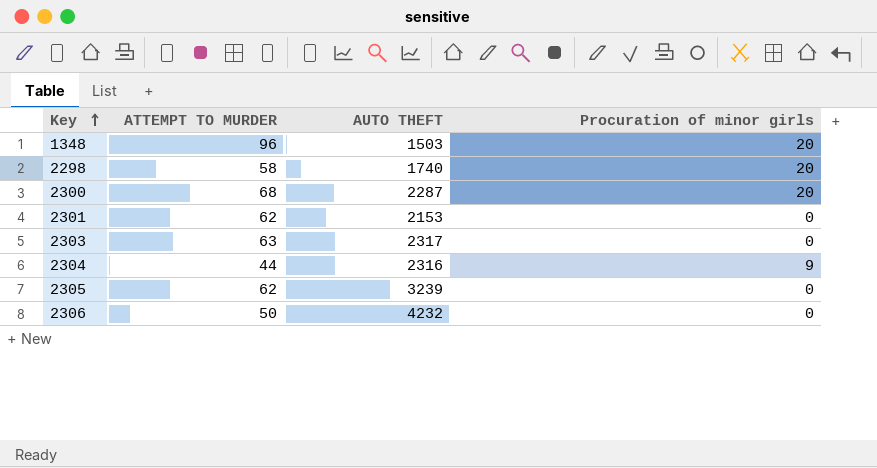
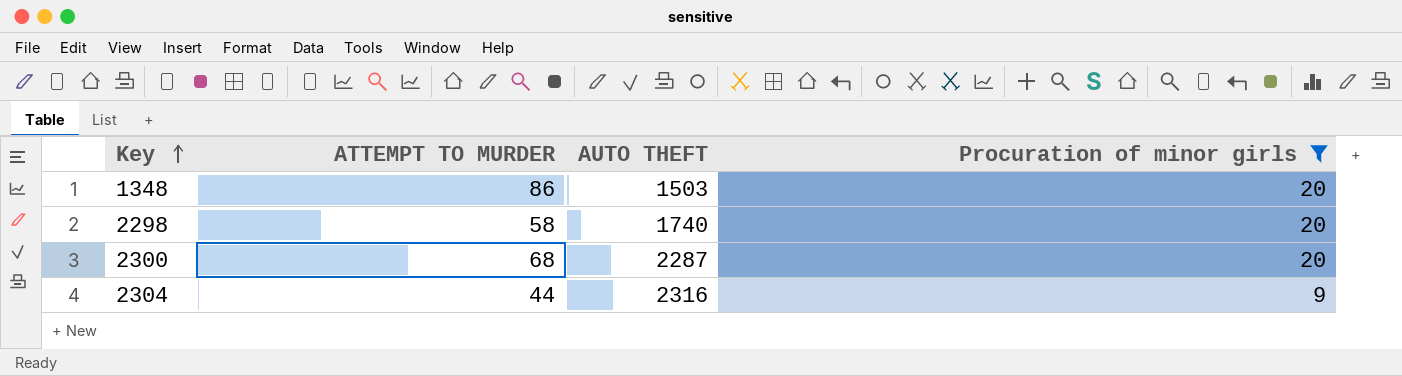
filter: none -> Procuration of minor girls != 0
1348 | ATTEMPT TO MURDER: 96 -> 86

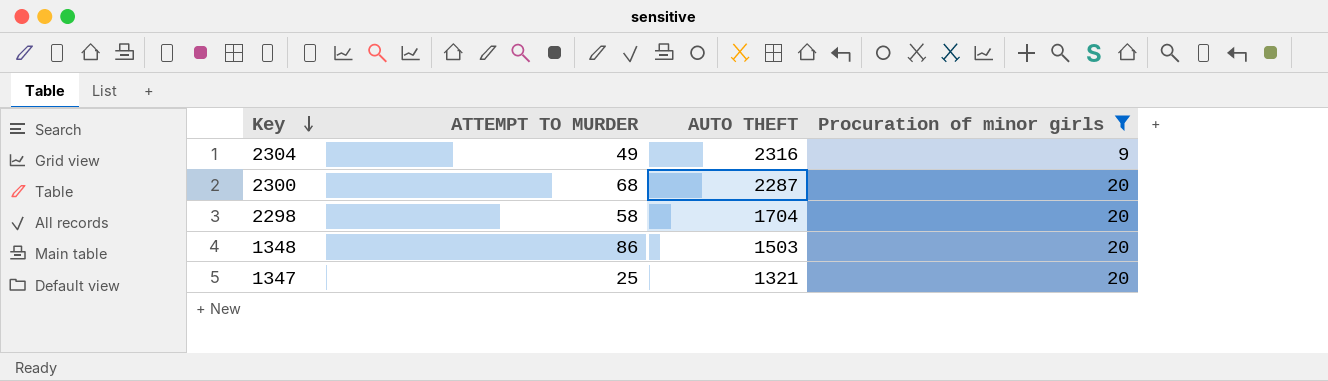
row order: Key ascending -> Key descending
2304 | ATTEMPT TO MURDER: 44 -> 49
2298 | AUTO THEFT: 1740 -> 1704
row 1347: none -> 25 | 1321 | 20

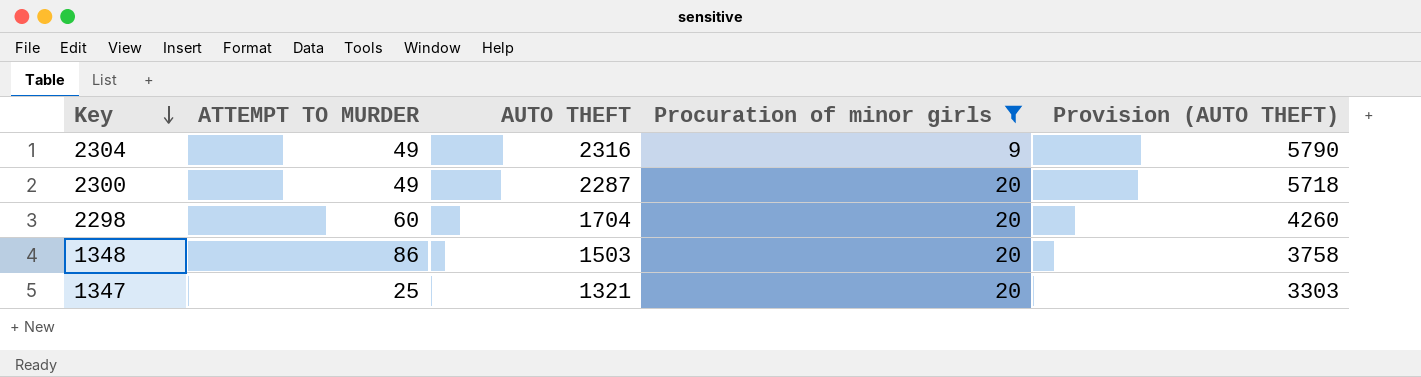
column Provision (AUTO THEFT) | formula: none -> [AUTO THEFT] * 2.5
2300 | ATTEMPT TO MURDER: 68 -> 49
2298 | ATTEMPT TO MURDER: 58 -> 60

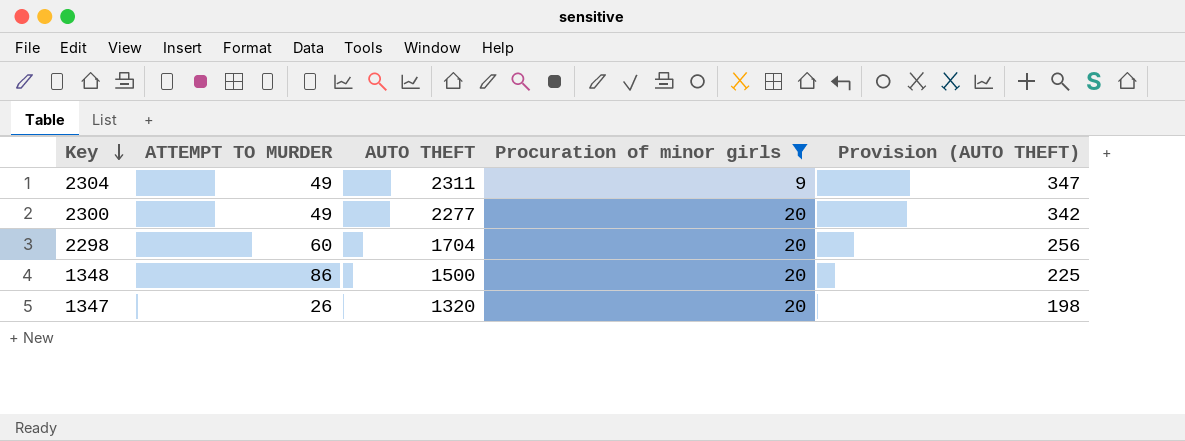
column Provision (AUTO THEFT) | formula: [AUTO THEFT] * 2.5 -> [AUTO THEFT] * 0.15
2304 | AUTO THEFT: 2316 -> 2311
2300 | AUTO THEFT: 2287 -> 2277
1348 | AUTO THEFT: 1503 -> 1500
1347 | ATTEMPT TO MURDER: 25 -> 26
1347 | AUTO THEFT: 1321 -> 1320

